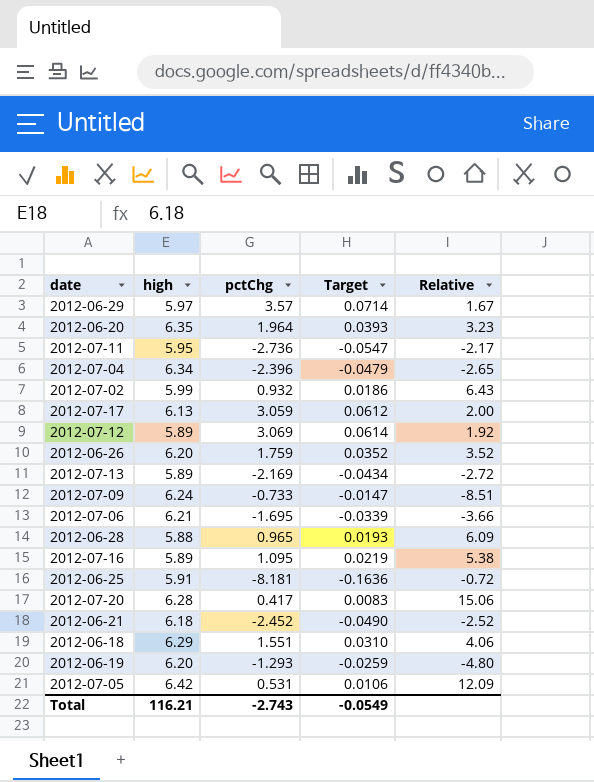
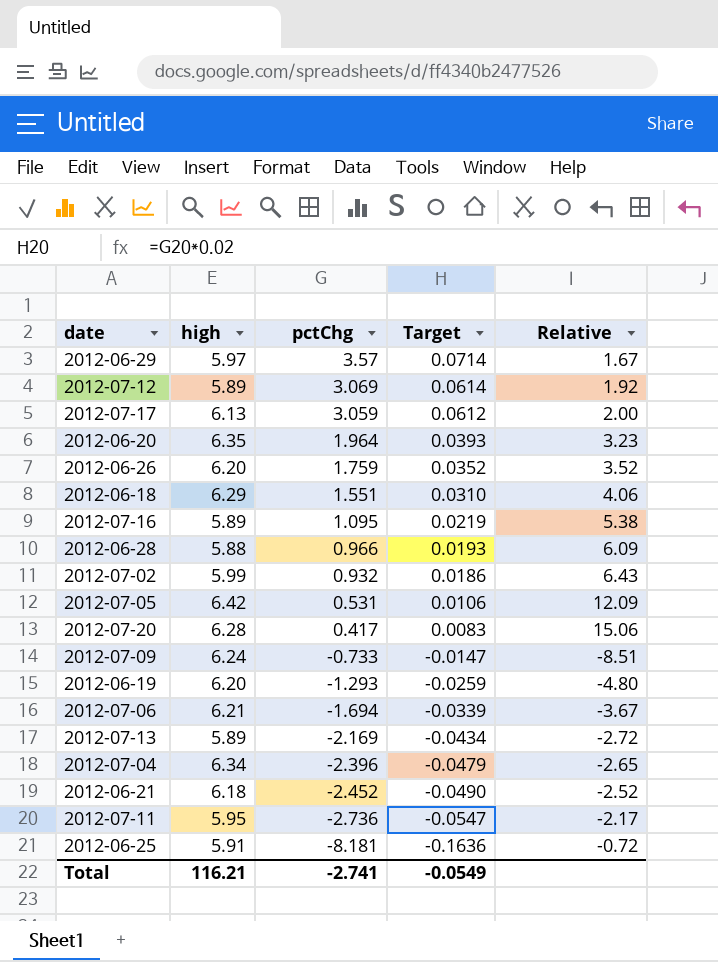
row order: none -> pctChg descending
2012-06-28 | pctChg: 0.965 -> 0.966
2012-07-06 | pctChg: -1.695 -> -1.694
2012-07-06 | Relative: -3.66 -> -3.67
Total | pctChg: -2.743 -> -2.741

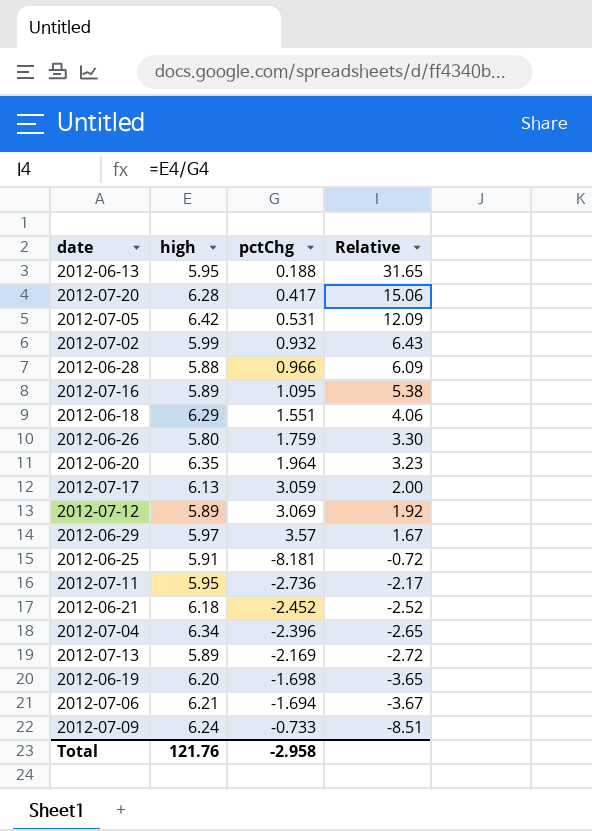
row order: pctChg descending -> Relative descending
column Target | formula: [pctChg] * 0.02 -> none
row 2012-06-13: none -> 5.95 | 0.188 | 31.65
2012-06-26 | high: 6.20 -> 5.80
2012-06-26 | Relative: 3.52 -> 3.30
2012-06-19 | pctChg: -1.293 -> -1.698
2012-06-19 | Relative: -4.80 -> -3.65
Total | high: 116.21 -> 121.76
Total | pctChg: -2.741 -> -2.958

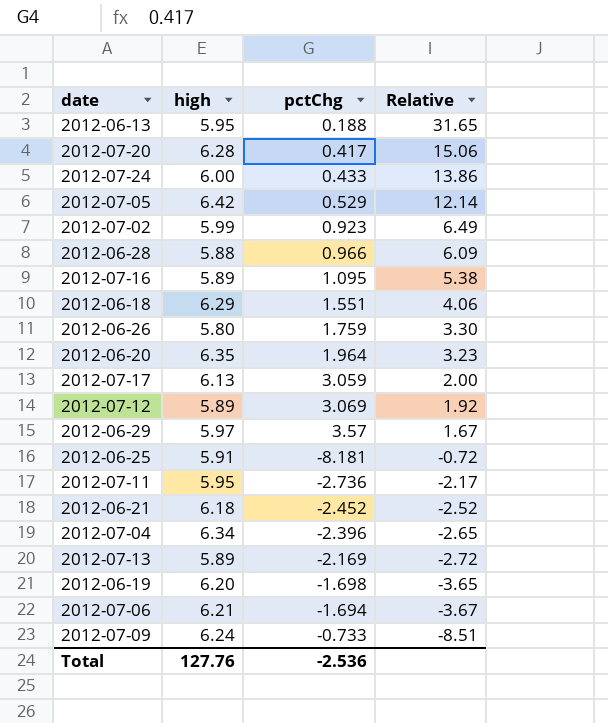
row 2012-07-24: none -> 6.00 | 0.433 | 13.86
2012-07-05 | pctChg: 0.531 -> 0.529
2012-07-05 | Relative: 12.09 -> 12.14
2012-07-02 | pctChg: 0.932 -> 0.923
2012-07-02 | Relative: 6.43 -> 6.49
Total | high: 121.76 -> 127.76
Total | pctChg: -2.958 -> -2.536

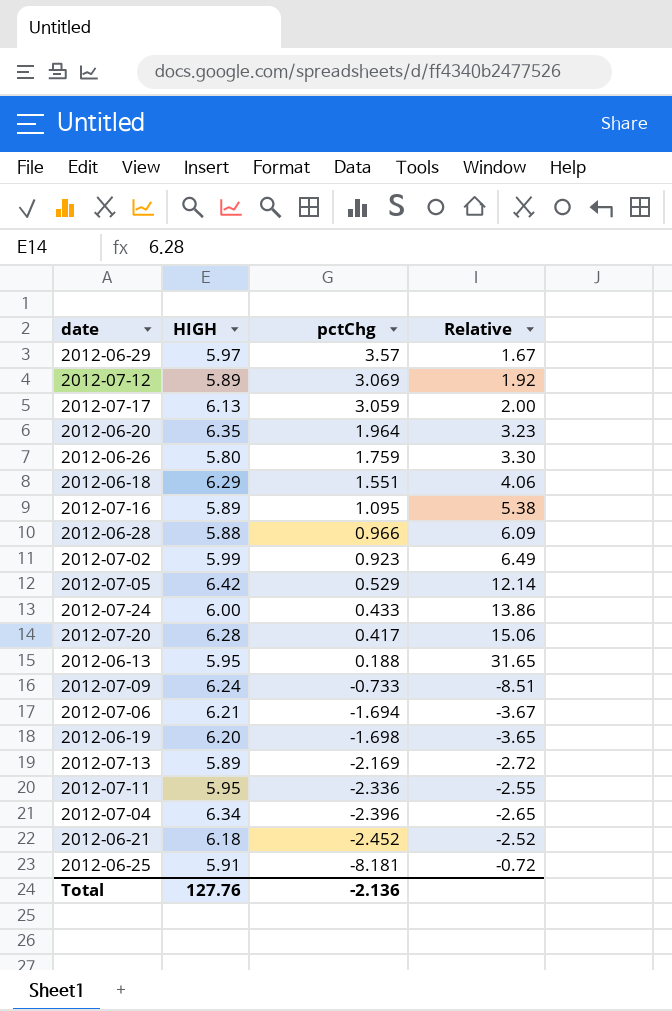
row order: Relative descending -> pctChg descending
column name: high -> HIGH
2012-07-11 | pctChg: -2.736 -> -2.336
2012-07-11 | Relative: -2.17 -> -2.55
Total | pctChg: -2.536 -> -2.136

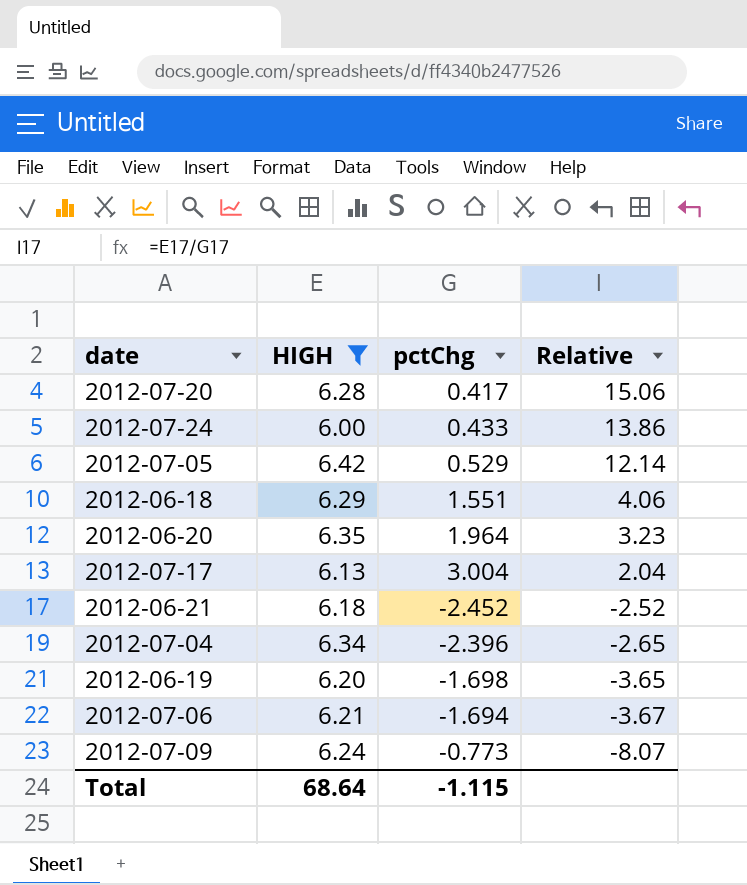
filter: none -> HIGH >= 6.00
row order: pctChg descending -> Relative descending
2012-07-17 | pctChg: 3.059 -> 3.004
2012-07-17 | Relative: 2.00 -> 2.04
2012-07-09 | pctChg: -0.733 -> -0.773
2012-07-09 | Relative: -8.51 -> -8.07
Total | HIGH: 127.76 -> 68.64
Total | pctChg: -2.136 -> -1.115

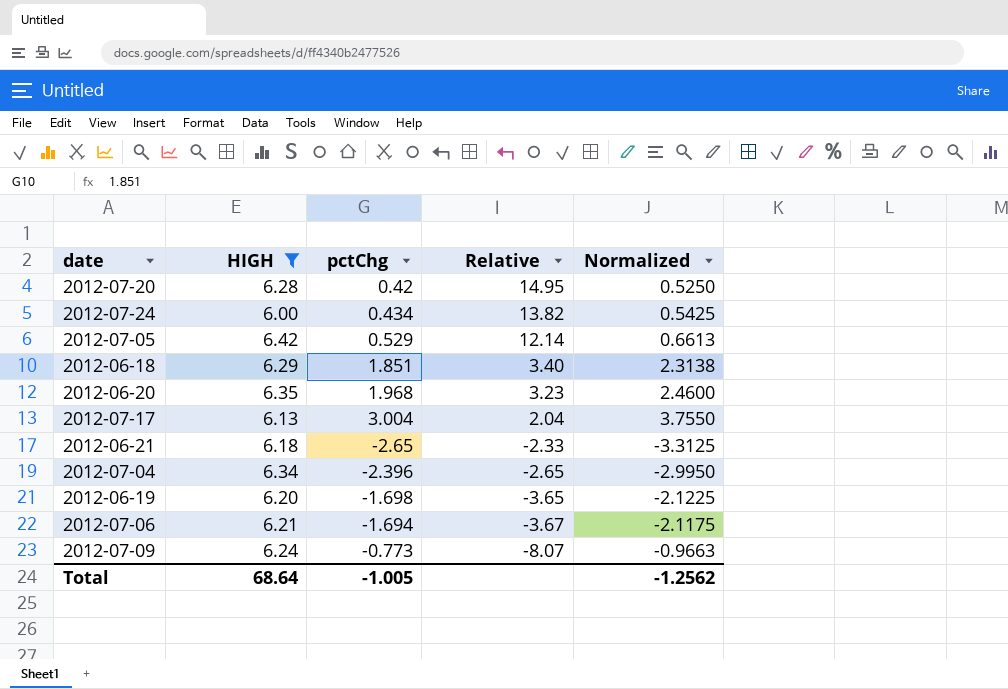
column Normalized | formula: none -> [pctChg] * 1.25
2012-07-20 | pctChg: 0.417 -> 0.42
2012-07-20 | Relative: 15.06 -> 14.95
2012-07-24 | pctChg: 0.433 -> 0.434
2012-07-24 | Relative: 13.86 -> 13.82
2012-06-18 | pctChg: 1.551 -> 1.851
2012-06-18 | Relative: 4.06 -> 3.40
2012-06-20 | pctChg: 1.964 -> 1.968
2012-06-21 | pctChg: -2.452 -> -2.65
2012-06-21 | Relative: -2.52 -> -2.33
Total | pctChg: -1.115 -> -1.005

